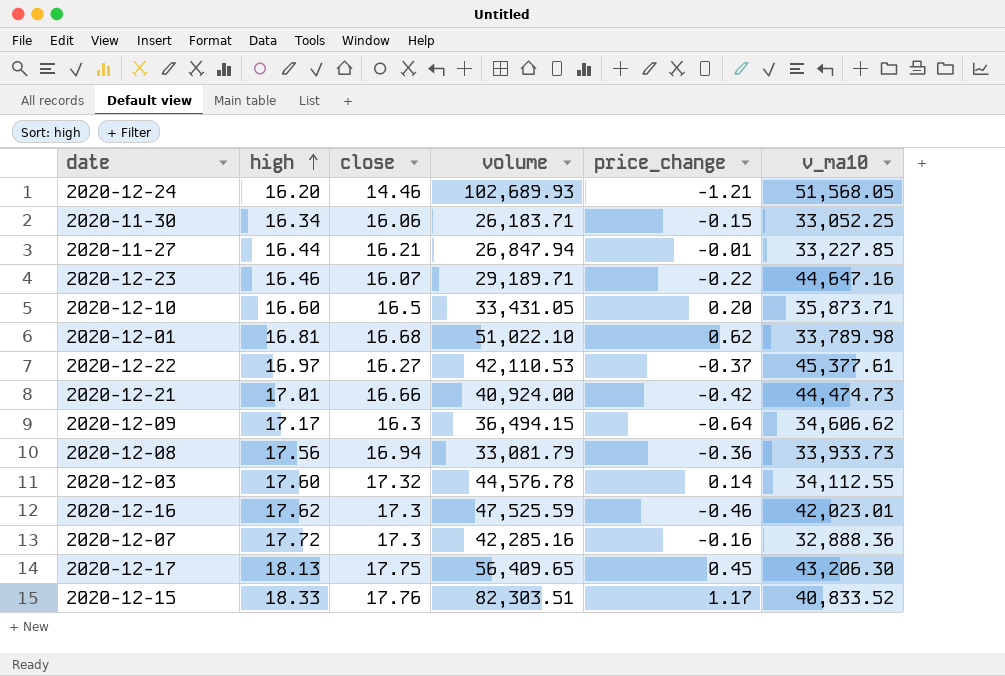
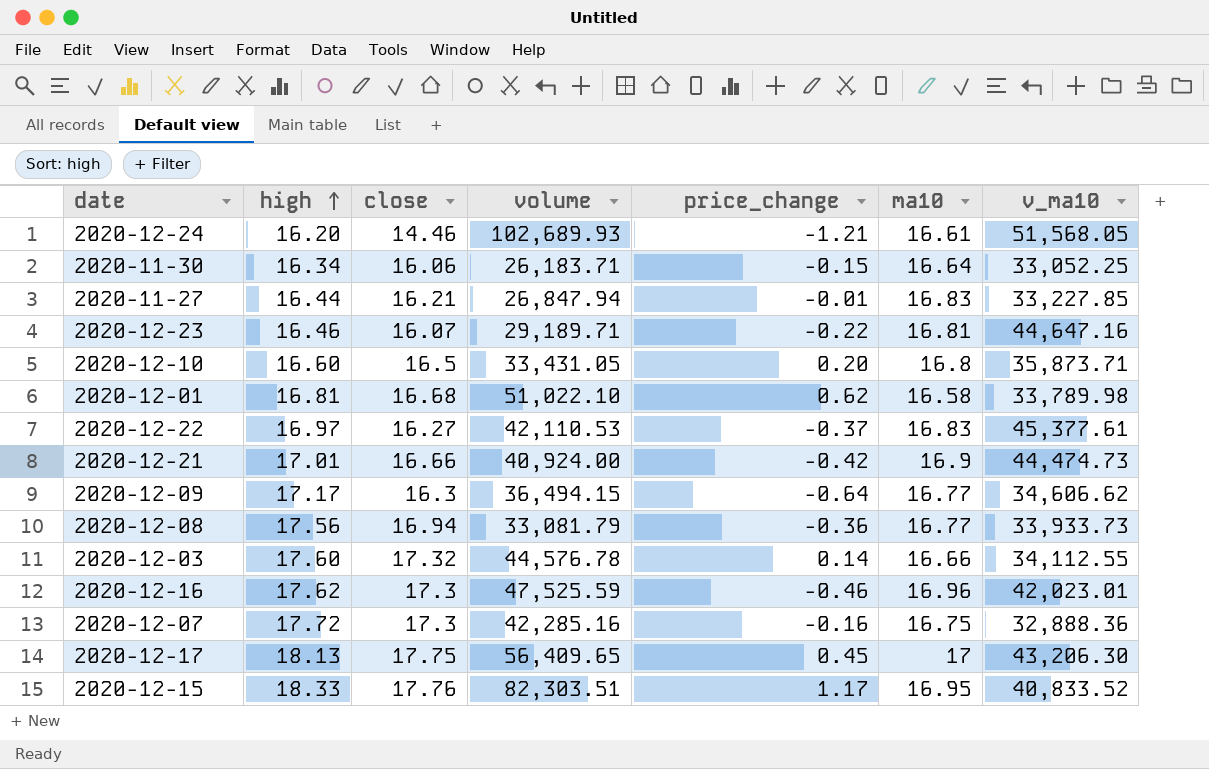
column ma10 | position: none -> 6

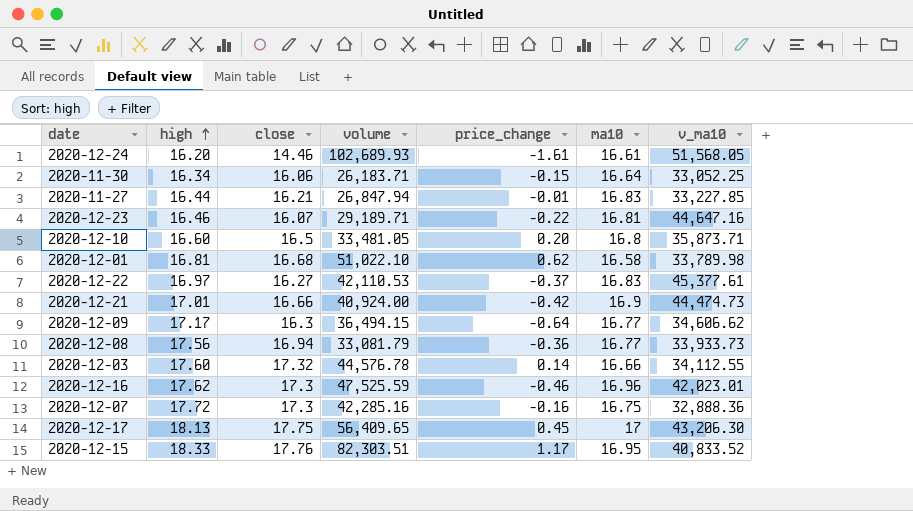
2020-12-24 | price_change: -1.21 -> -1.61
2020-12-10 | volume: 33,431.05 -> 33,481.05

